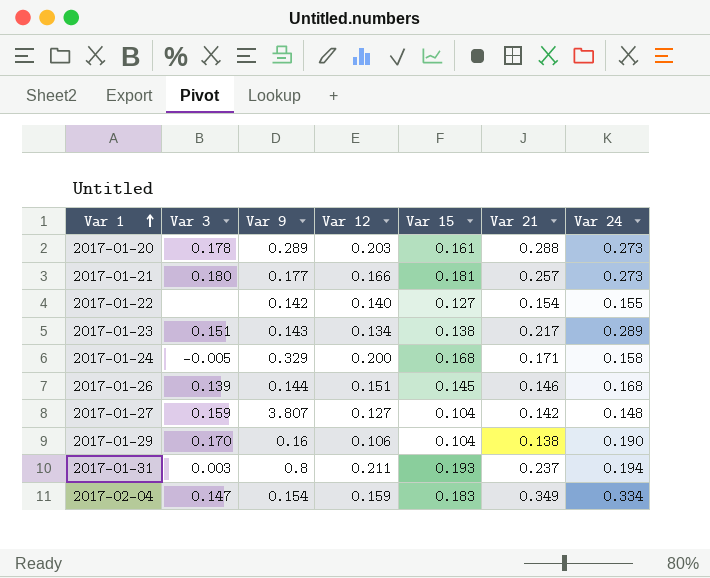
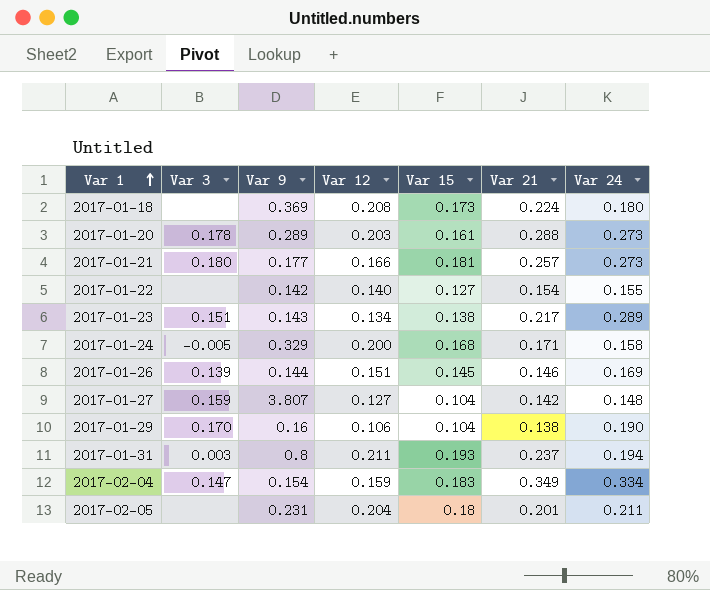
row 2017-01-18: none -> none | 0.369 | 0.208 | 0.173 | 0.224 | 0.180
2017-01-26 | Var 24: 0.168 -> 0.169
row 2017-02-05: none -> none | 0.231 | 0.204 | 0.18 | 0.201 | 0.211

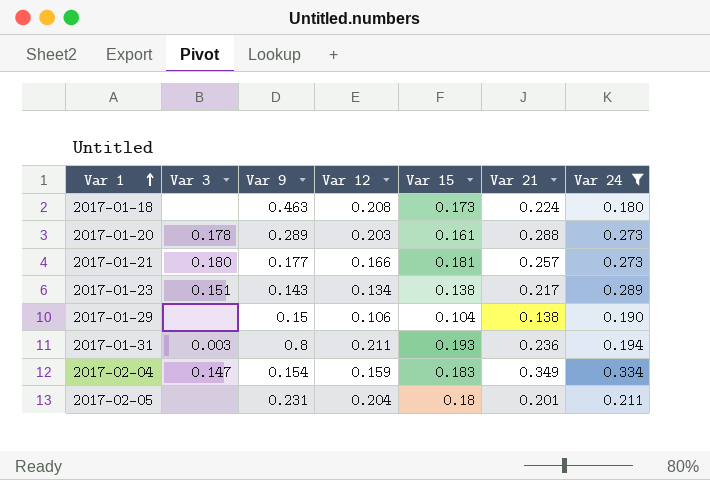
filter: none -> Var 24 >= 0.180
2017-01-18 | Var 9: 0.369 -> 0.463
2017-01-29 | Var 3: 0.170 -> none
2017-01-29 | Var 9: 0.16 -> 0.15
2017-01-31 | Var 21: 0.237 -> 0.236

